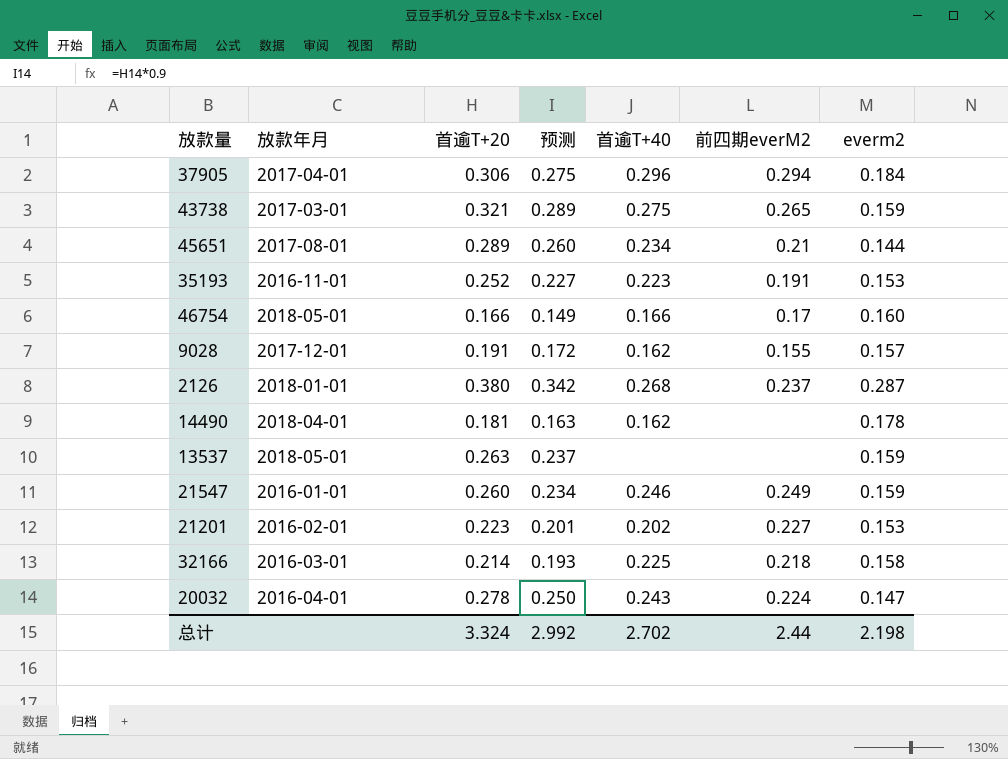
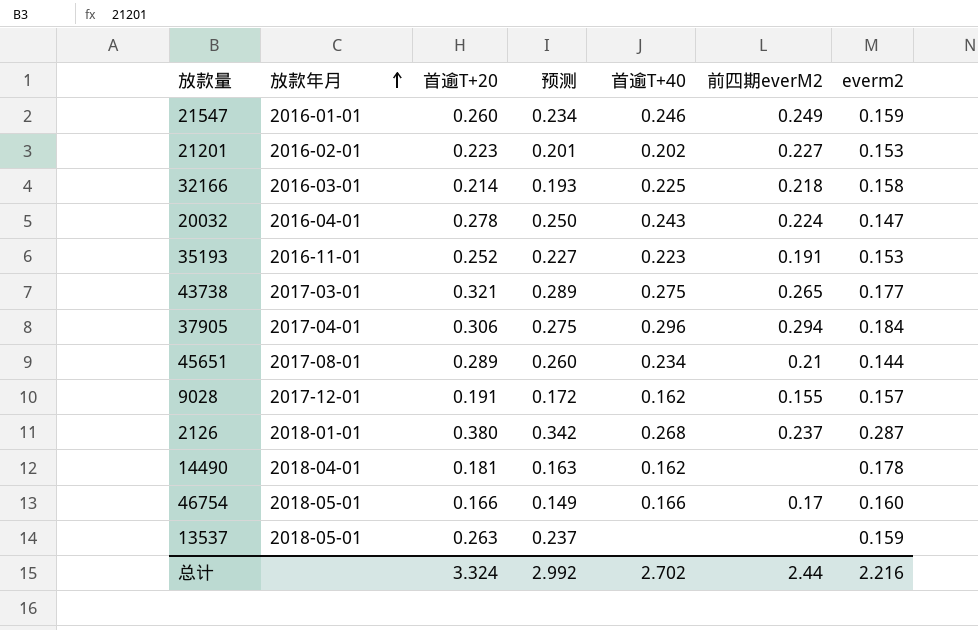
row order: none -> 放款年月 ascending
43738 | everm2: 0.159 -> 0.177
总计 | everm2: 2.198 -> 2.216

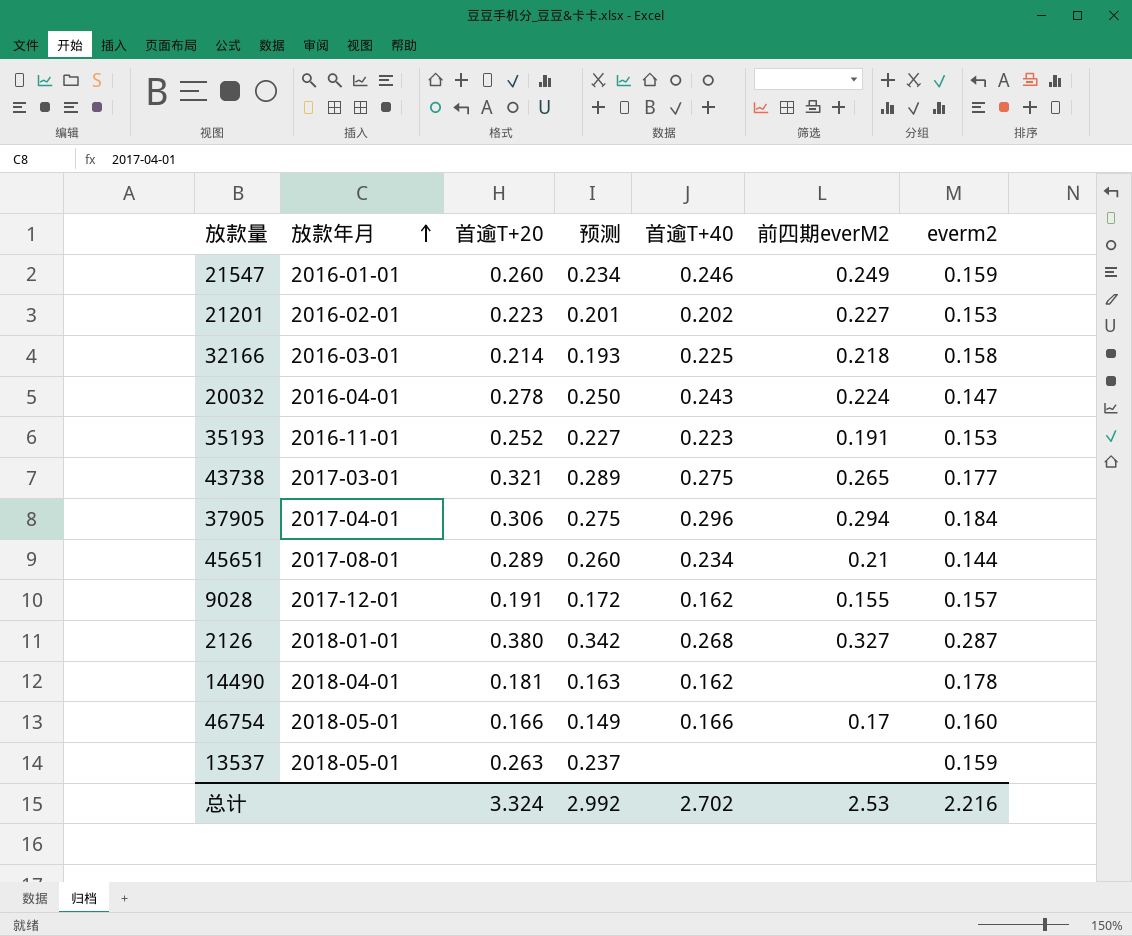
2126 | 前四期everM2: 0.237 -> 0.327
总计 | 前四期everM2: 2.44 -> 2.53

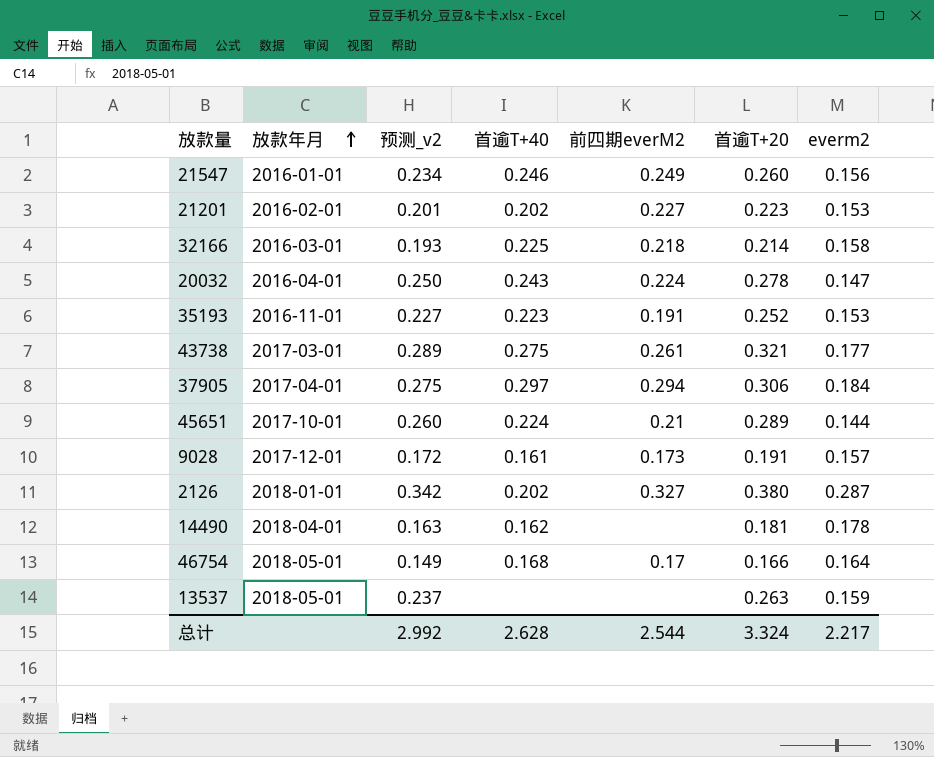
column name: 预测 -> 预测_v2
column 首逾T+20 | position: 3 -> 6
21547 | everm2: 0.159 -> 0.156
43738 | 前四期everM2: 0.265 -> 0.261
37905 | 首逾T+40: 0.296 -> 0.297
45651 | 放款年月: 2017-08-01 -> 2017-10-01
45651 | 首逾T+40: 0.234 -> 0.224
9028 | 首逾T+40: 0.162 -> 0.161
9028 | 前四期everM2: 0.155 -> 0.173
2126 | 首逾T+40: 0.268 -> 0.202
46754 | 首逾T+40: 0.166 -> 0.168
46754 | everm2: 0.160 -> 0.164
总计 | 首逾T+40: 2.702 -> 2.628
总计 | 前四期everM2: 2.53 -> 2.544
总计 | everm2: 2.216 -> 2.217

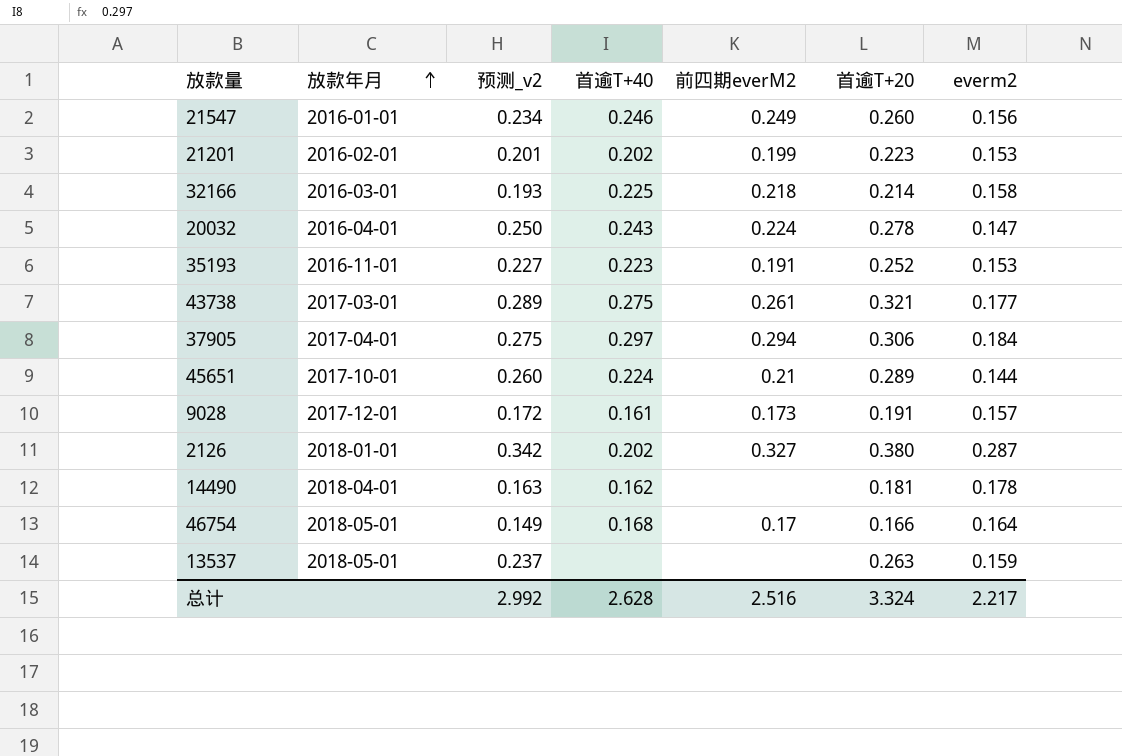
21201 | 前四期everM2: 0.227 -> 0.199
总计 | 前四期everM2: 2.544 -> 2.516

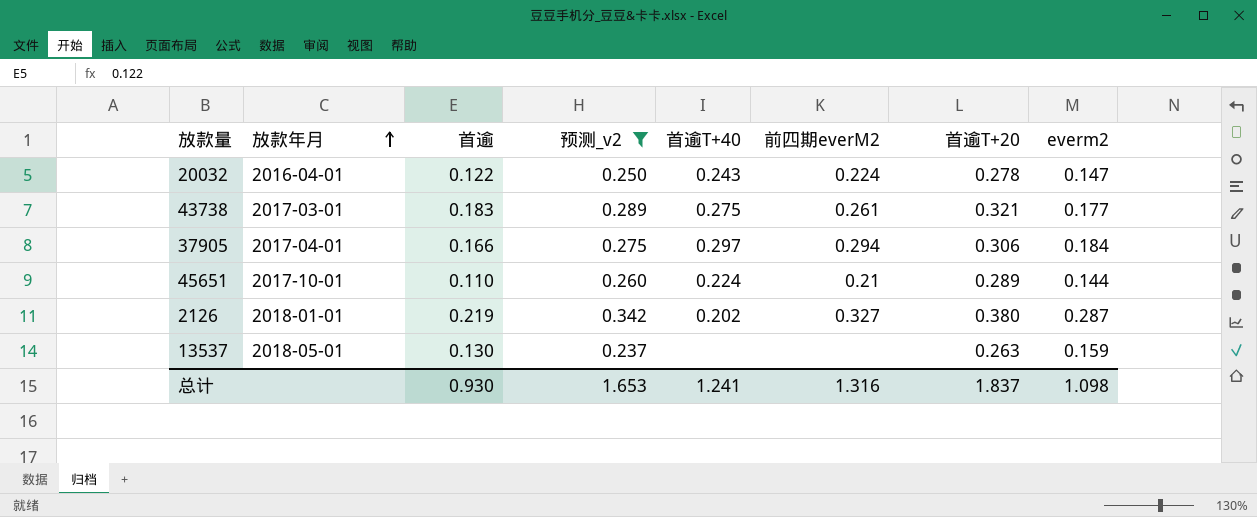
filter: none -> 预测_v2 >= 0.237
column 首逾 | position: none -> 3
总计 | 预测_v2: 2.992 -> 1.653
总计 | 首逾T+40: 2.628 -> 1.241
总计 | 前四期everM2: 2.516 -> 1.316
总计 | 首逾T+20: 3.324 -> 1.837
总计 | everm2: 2.217 -> 1.098

